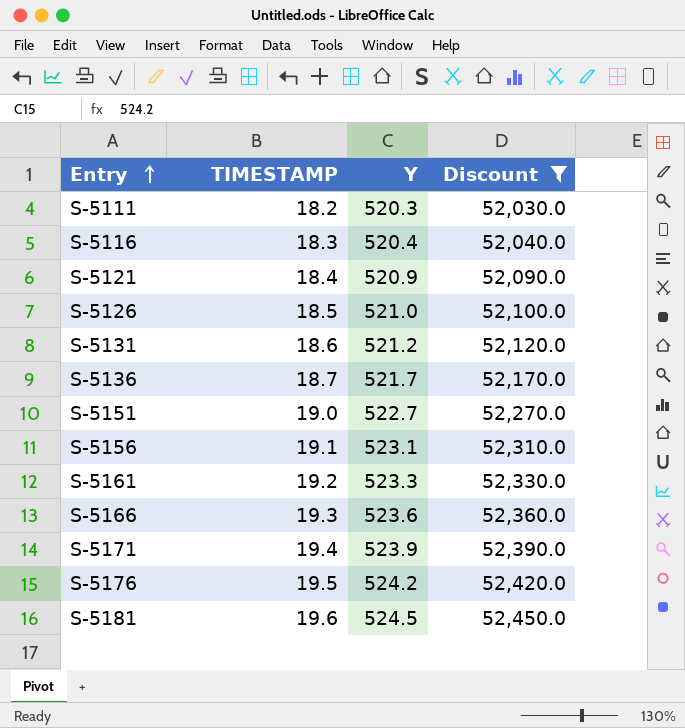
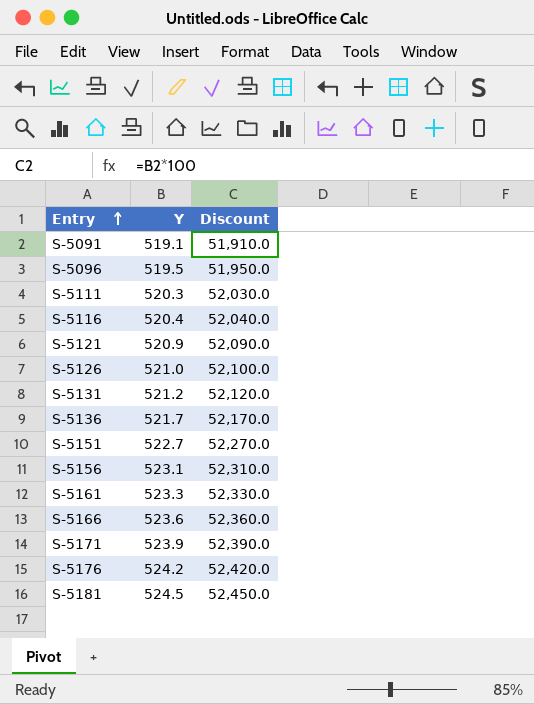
filter: Discount >= 52,030.0 -> none
column TIMESTAMP | position: 2 -> none

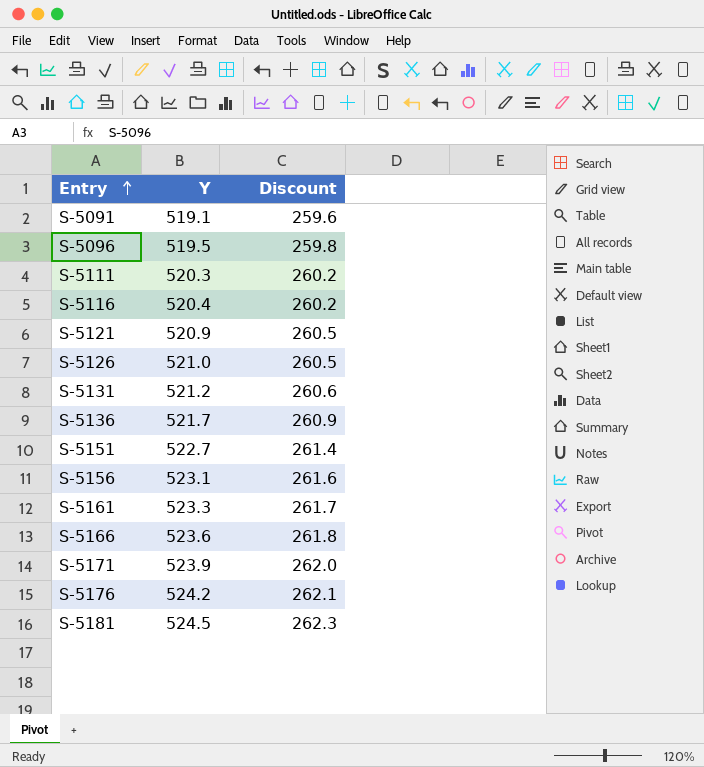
column Discount | formula: [Y] * 100 -> [Y] * 0.5

